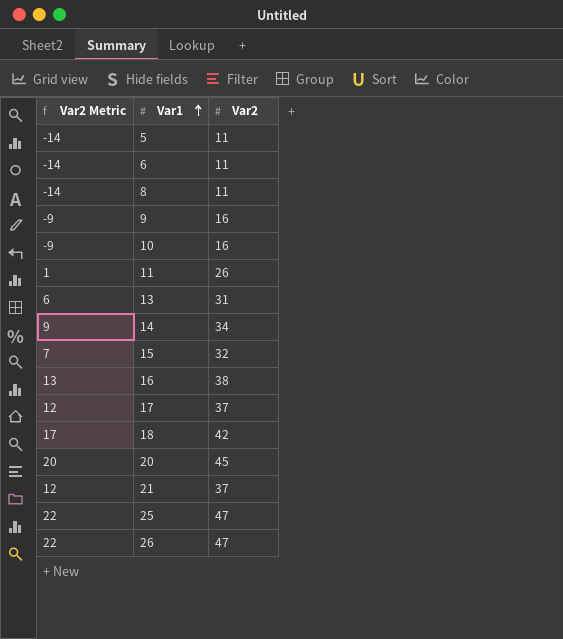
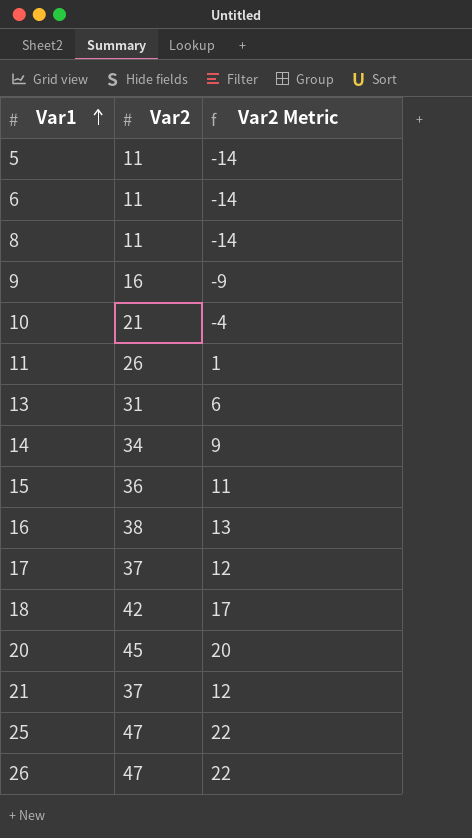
column Var2 Metric | position: 1 -> 3
10 | Var2: 16 -> 21
10 | Var2 Metric: -9 -> -4
15 | Var2: 32 -> 36
15 | Var2 Metric: 7 -> 11

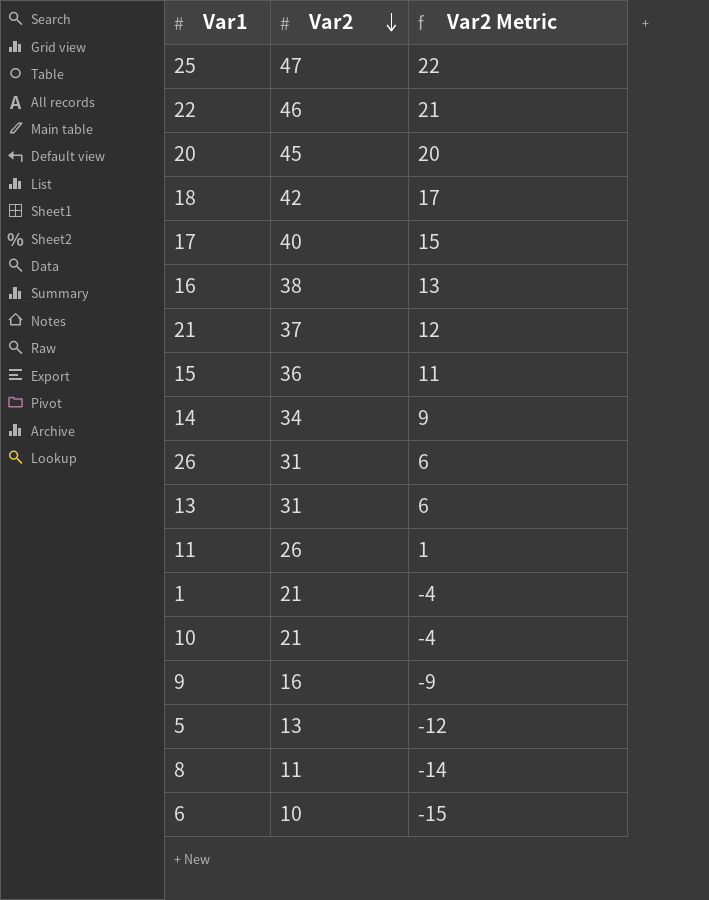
row order: Var1 ascending -> Var2 descending
row 22: none -> 46 | 21
17 | Var2: 37 -> 40
17 | Var2 Metric: 12 -> 15
26 | Var2: 47 -> 31
26 | Var2 Metric: 22 -> 6
row 1: none -> 21 | -4
5 | Var2: 11 -> 13
5 | Var2 Metric: -14 -> -12
6 | Var2: 11 -> 10
6 | Var2 Metric: -14 -> -15

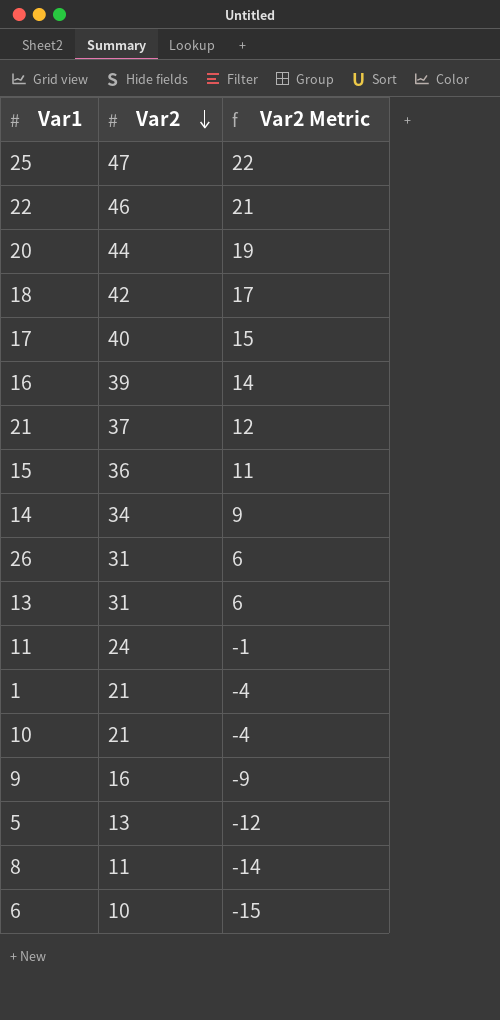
20 | Var2: 45 -> 44
20 | Var2 Metric: 20 -> 19
16 | Var2: 38 -> 39
16 | Var2 Metric: 13 -> 14
11 | Var2: 26 -> 24
11 | Var2 Metric: 1 -> -1

